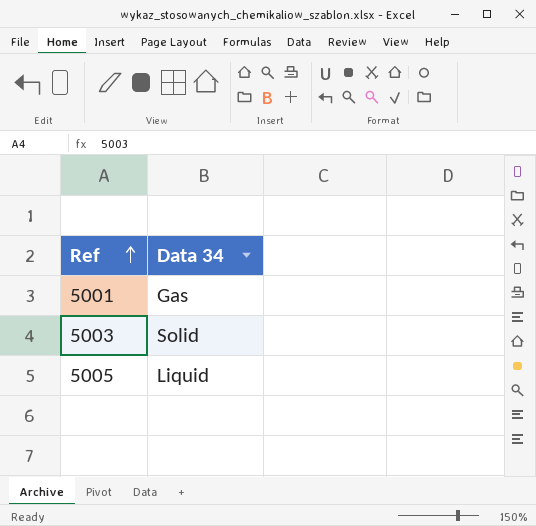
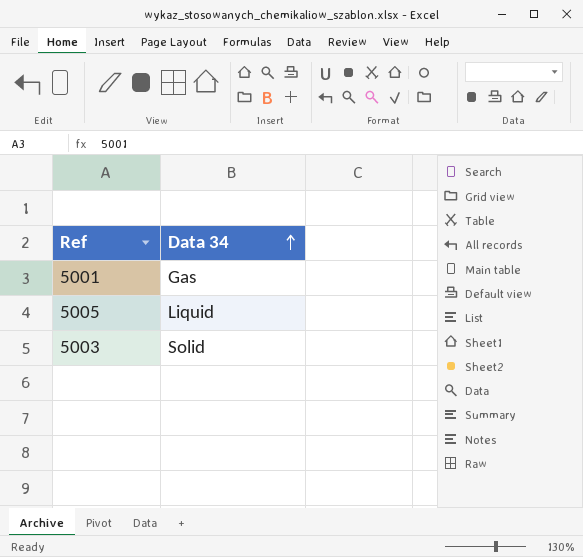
row order: Ref ascending -> Data 34 ascending

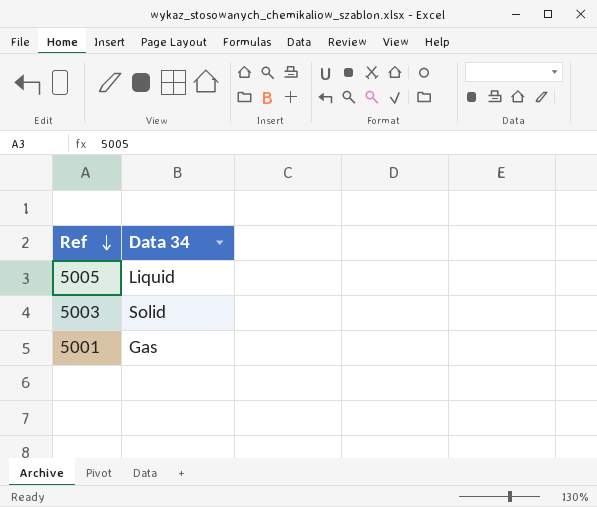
row order: Data 34 ascending -> Ref descending

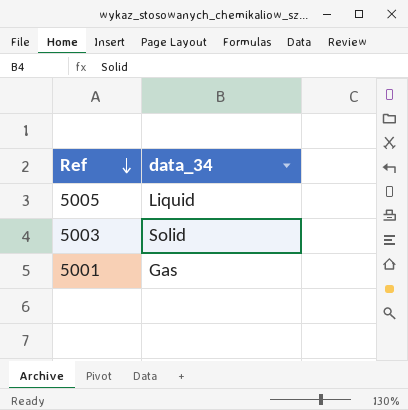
column name: Data 34 -> data_34

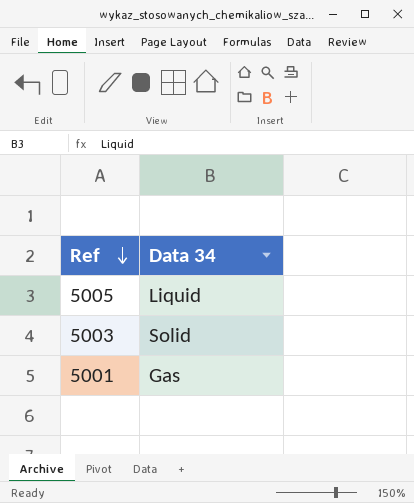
column name: data_34 -> Data 34

